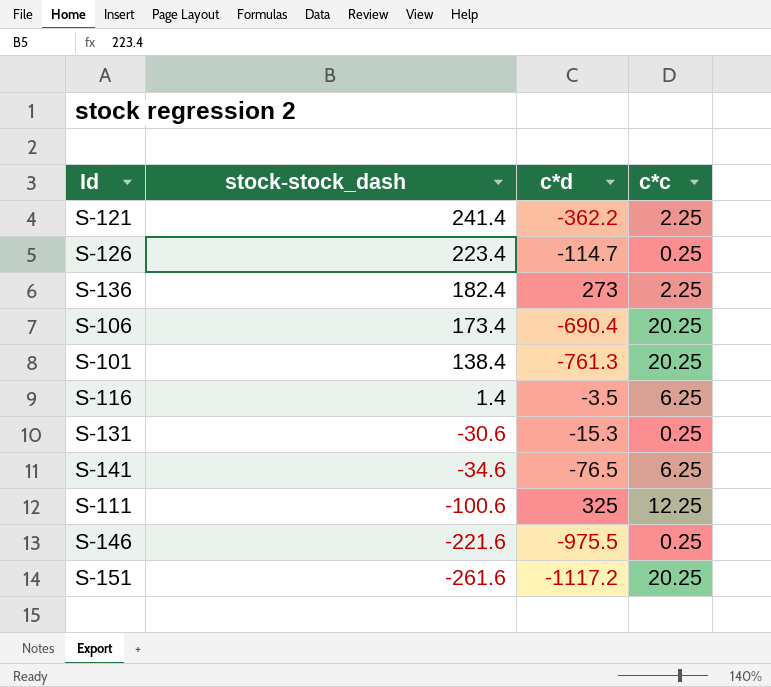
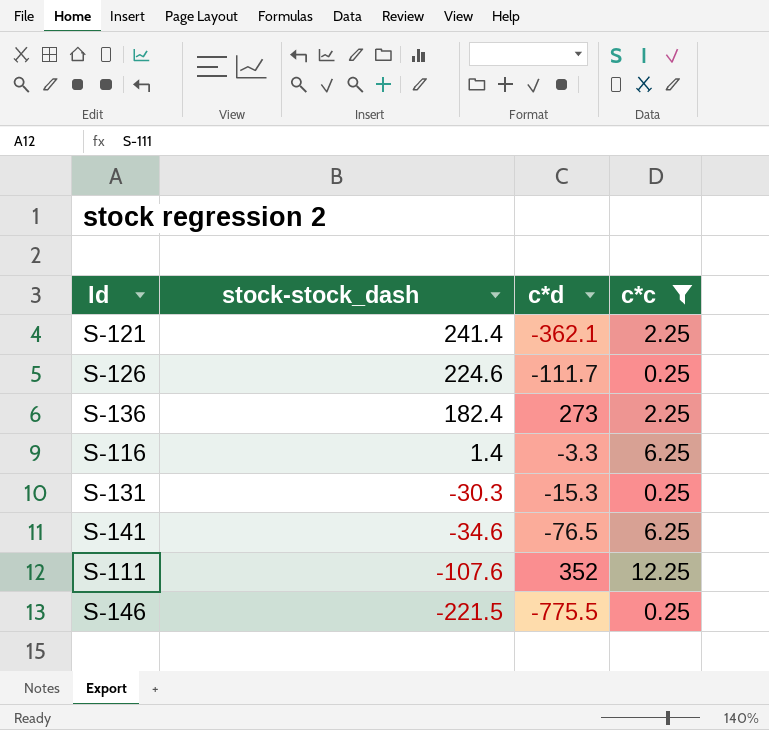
filter: none -> c*c != 20.25
S-121 | c*d: -362.2 -> -362.1
S-126 | stock-stock_dash: 223.4 -> 224.6
S-126 | c*d: -114.7 -> -111.7
S-116 | c*d: -3.5 -> -3.3
S-131 | stock-stock_dash: -30.6 -> -30.3
S-111 | stock-stock_dash: -100.6 -> -107.6
S-111 | c*d: 325 -> 352
S-146 | stock-stock_dash: -221.6 -> -221.5
S-146 | c*d: -975.5 -> -775.5

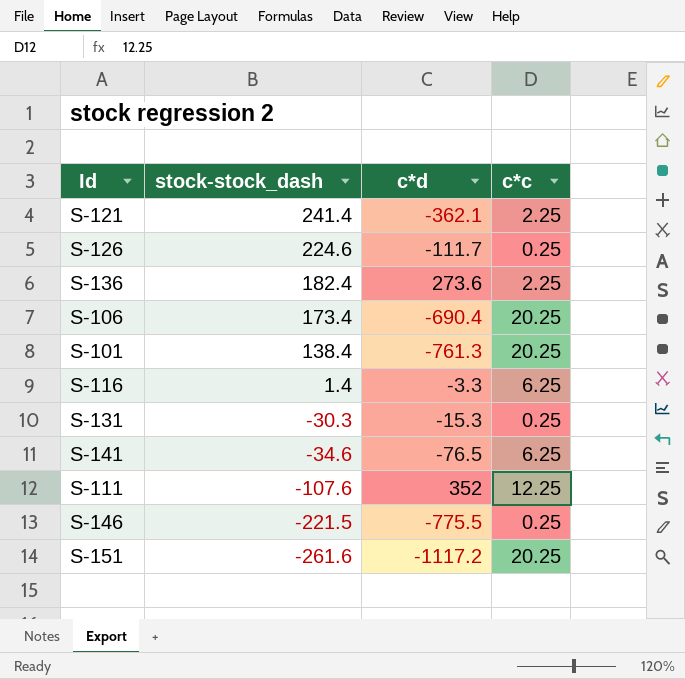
filter: c*c != 20.25 -> none
S-136 | c*d: 273 -> 273.6

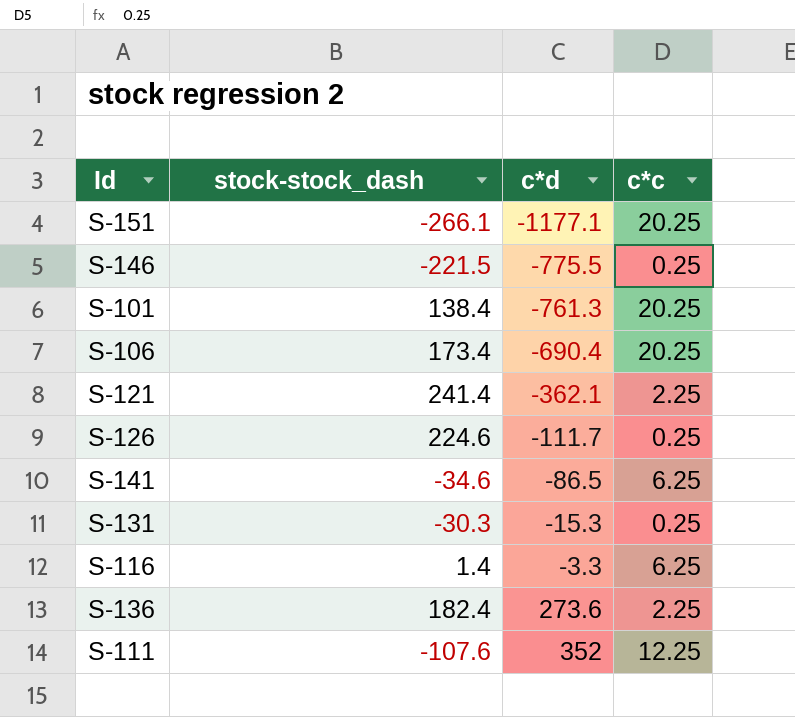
row order: stock-stock_dash descending -> c*d ascending
S-151 | stock-stock_dash: -261.6 -> -266.1
S-151 | c*d: -1117.2 -> -1177.1
S-141 | c*d: -76.5 -> -86.5

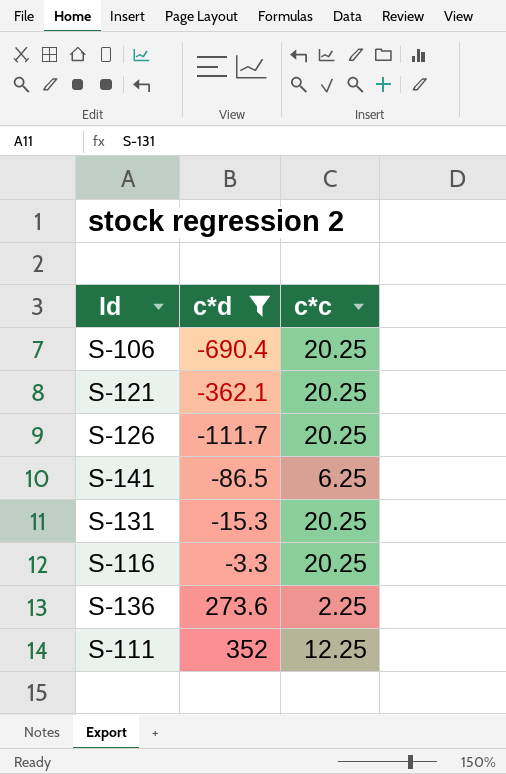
filter: none -> c*d >= -690.4
column stock-stock_dash | position: 2 -> none
S-121 | c*c: 2.25 -> 20.25
S-126 | c*c: 0.25 -> 20.25
S-131 | c*c: 0.25 -> 20.25
S-116 | c*c: 6.25 -> 20.25

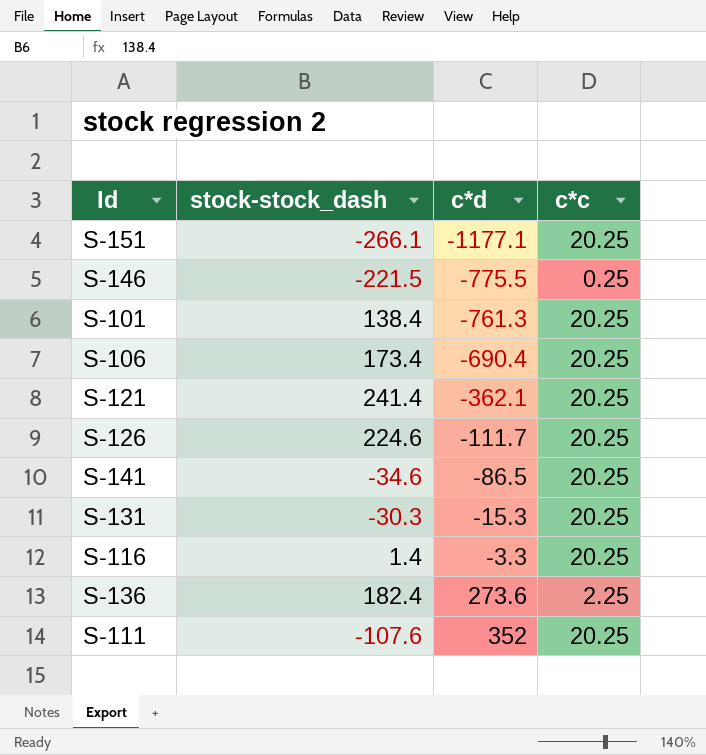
filter: c*d >= -690.4 -> none
column stock-stock_dash | position: none -> 2
S-141 | c*c: 6.25 -> 20.25
S-111 | c*c: 12.25 -> 20.25

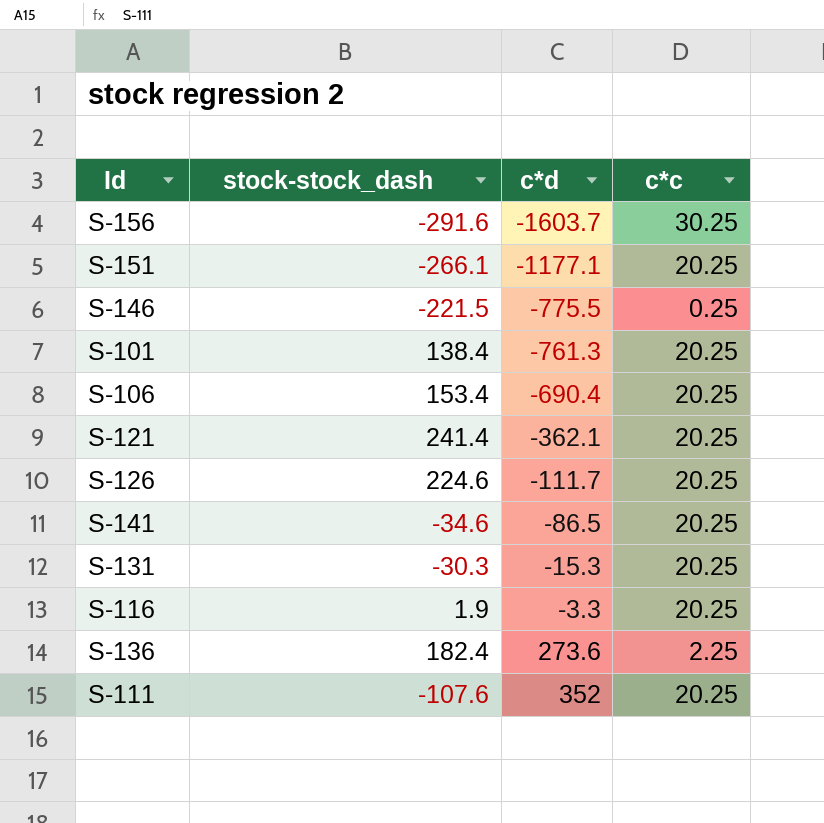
row S-156: none -> -291.6 | -1603.7 | 30.25
S-106 | stock-stock_dash: 173.4 -> 153.4
S-116 | stock-stock_dash: 1.4 -> 1.9

